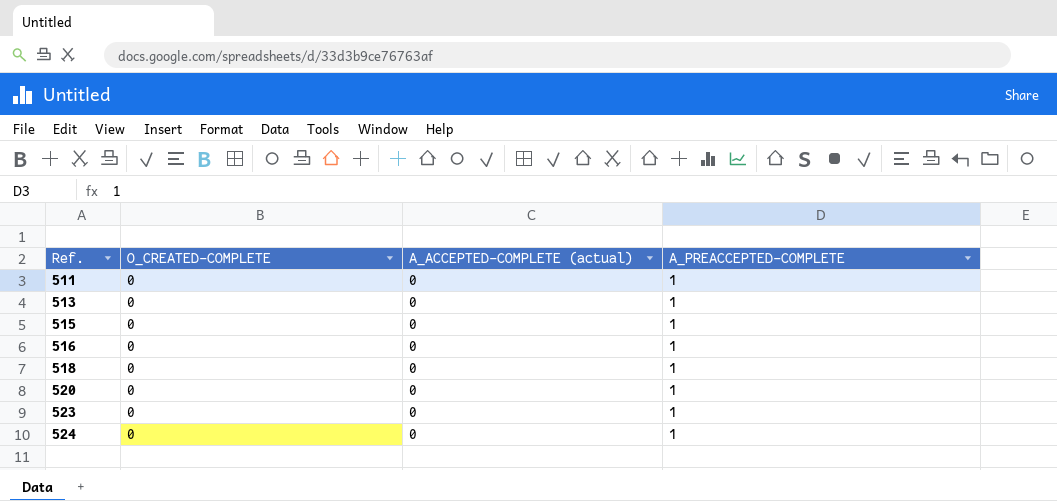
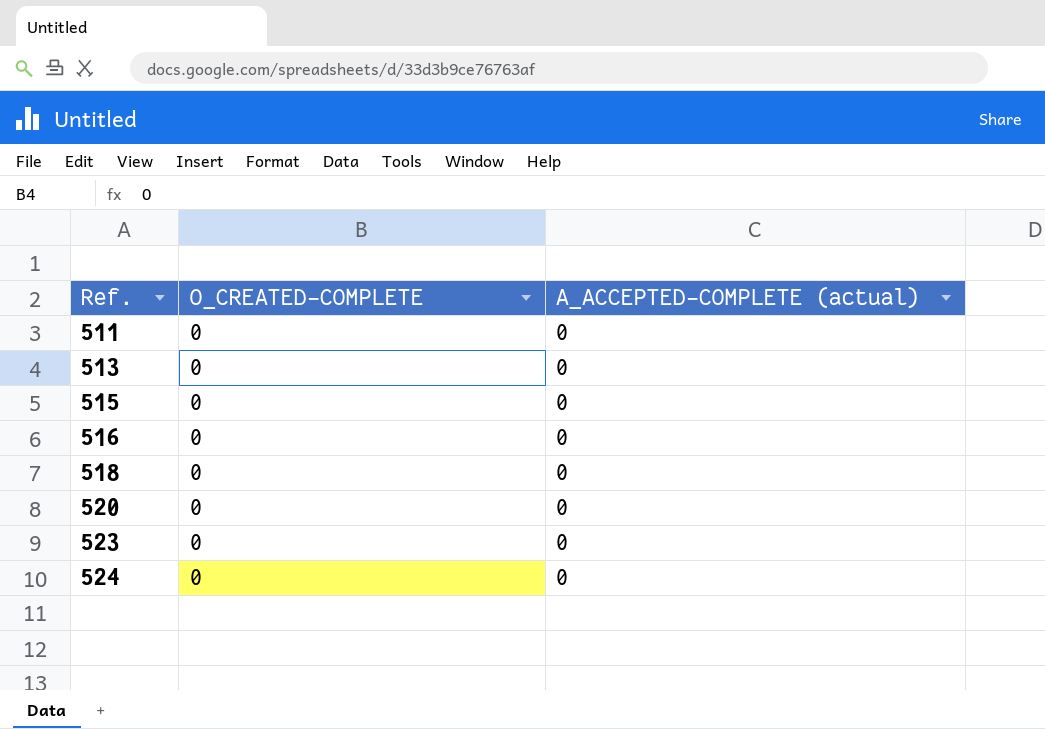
column A_PREACCEPTED-COMPLETE | position: 4 -> none

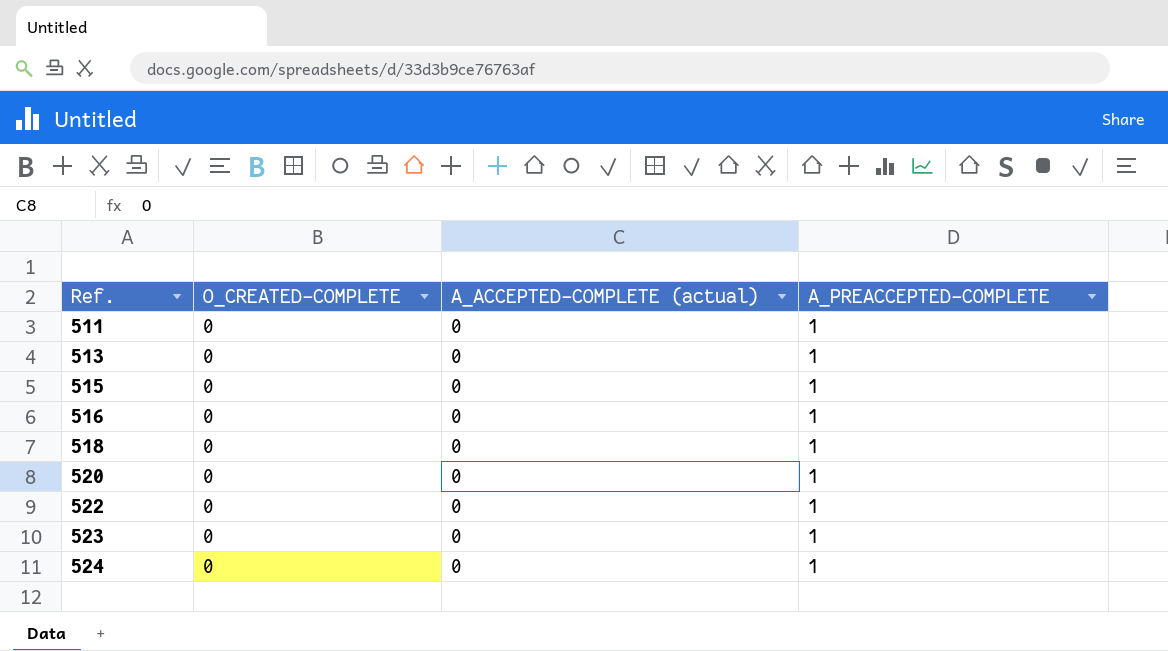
column A_PREACCEPTED-COMPLETE | position: none -> 4
row 522: none -> 0 | 0 | 1

